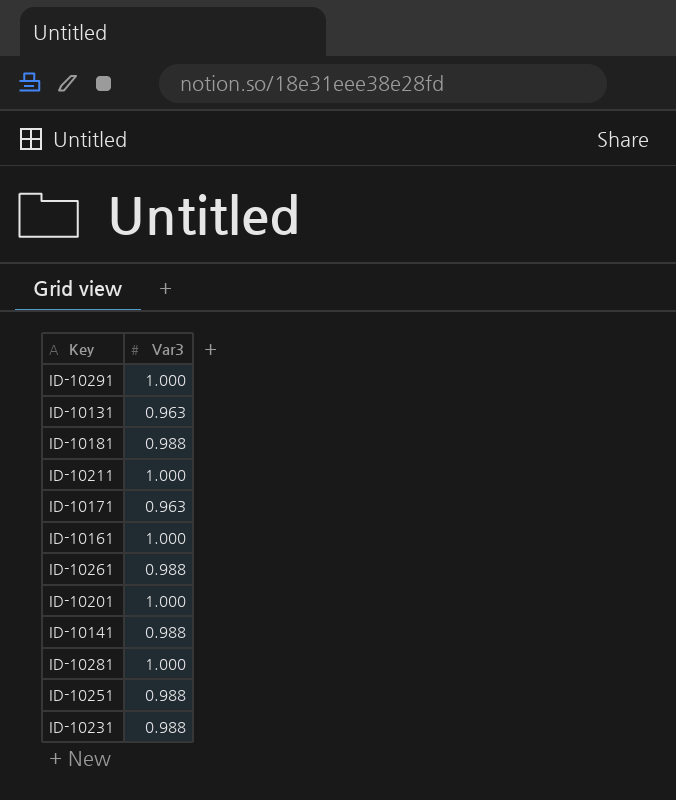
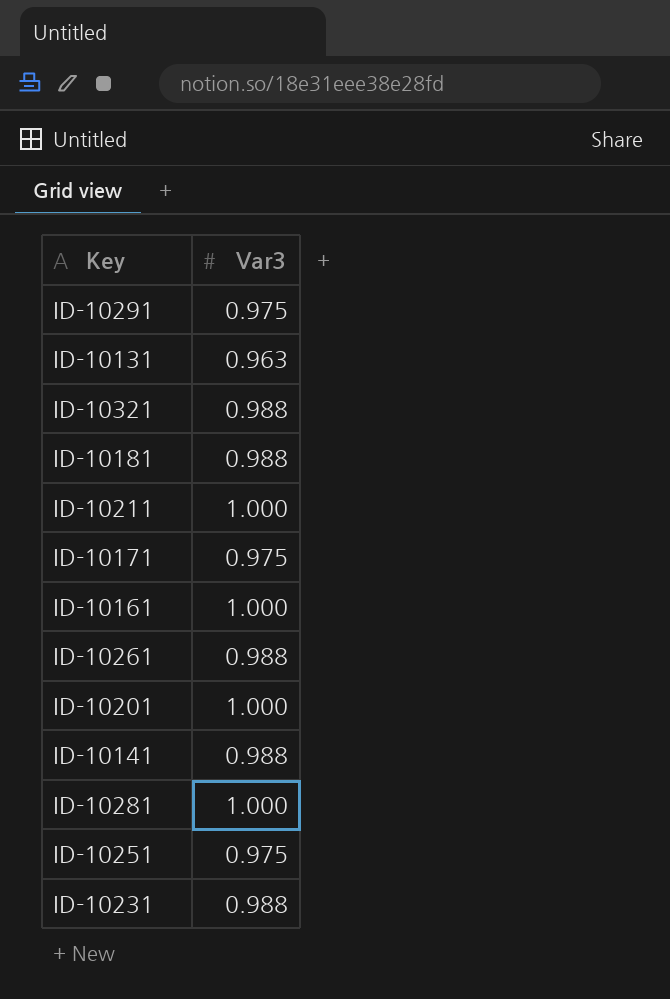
ID-10291 | Var3: 1.000 -> 0.975
row ID-10321: none -> 0.988
ID-10171 | Var3: 0.963 -> 0.975
ID-10251 | Var3: 0.988 -> 0.975

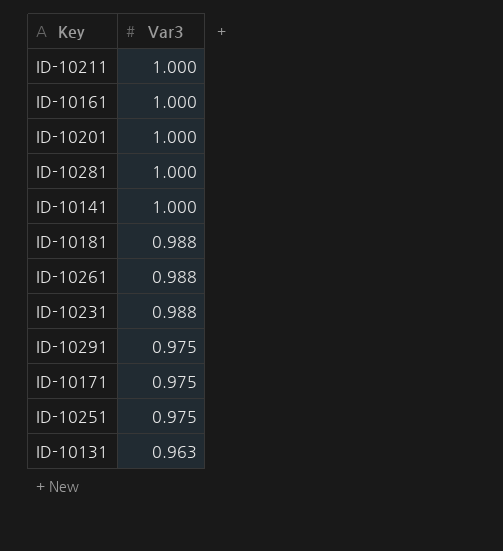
row order: none -> Var3 descending
row ID-10321: 0.988 -> none
ID-10141 | Var3: 0.988 -> 1.000

